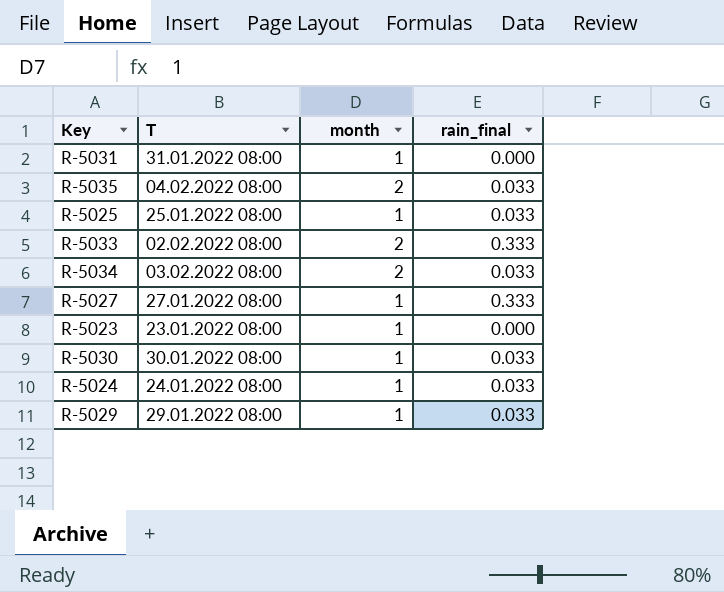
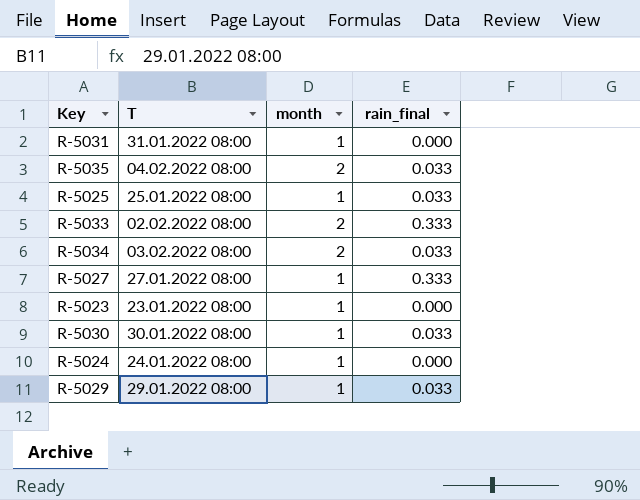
R-5024 | rain_final: 0.033 -> 0.000

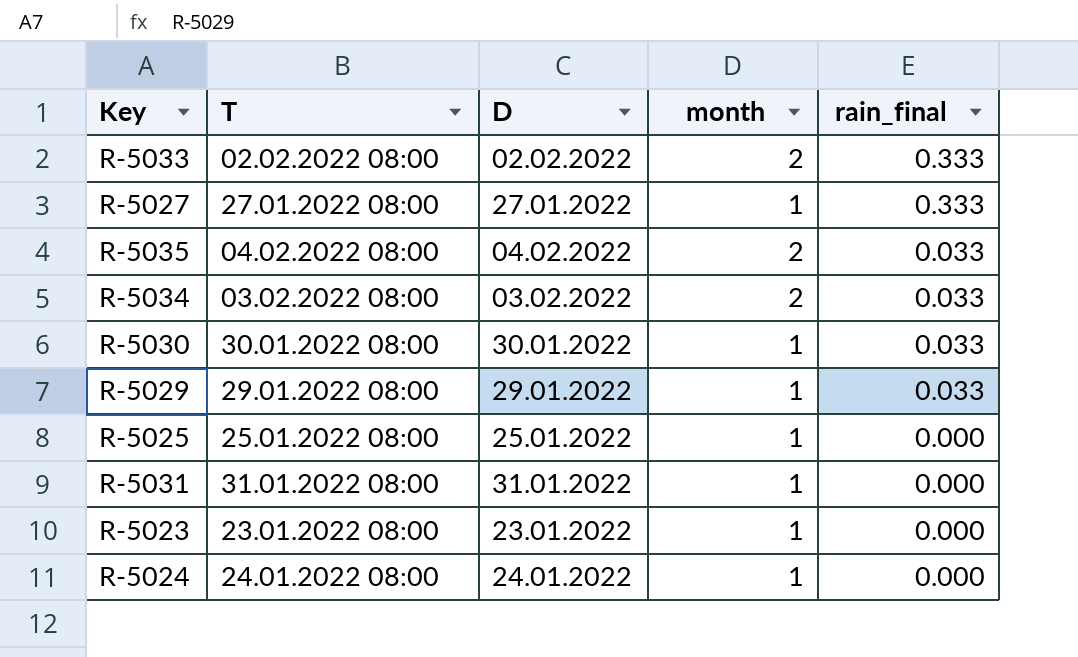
row order: none -> rain_final descending
column D | position: none -> 3
R-5025 | rain_final: 0.033 -> 0.000

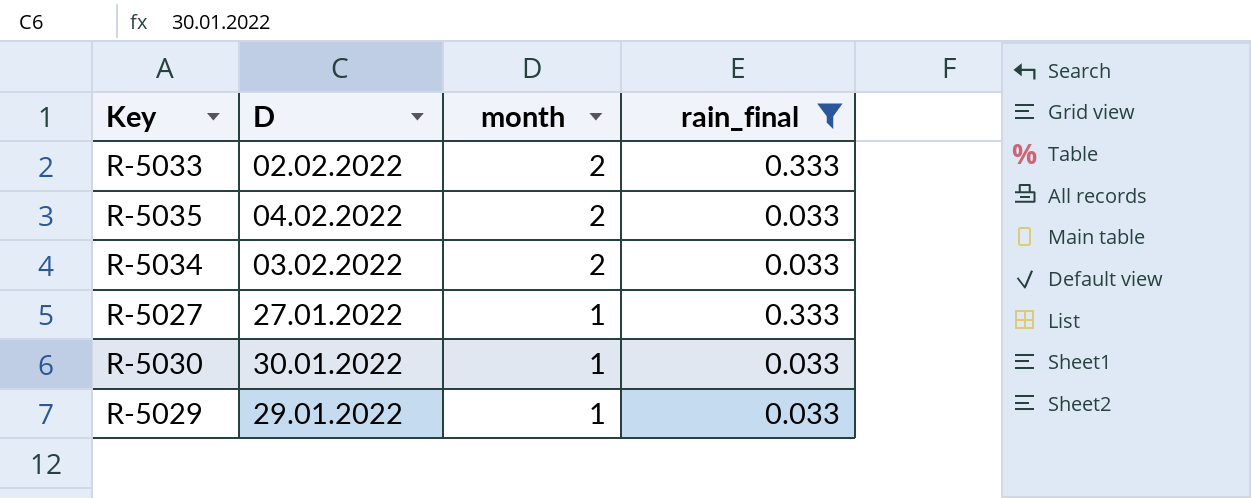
filter: none -> rain_final != 0.000
row order: rain_final descending -> month descending
column T | position: 2 -> none

